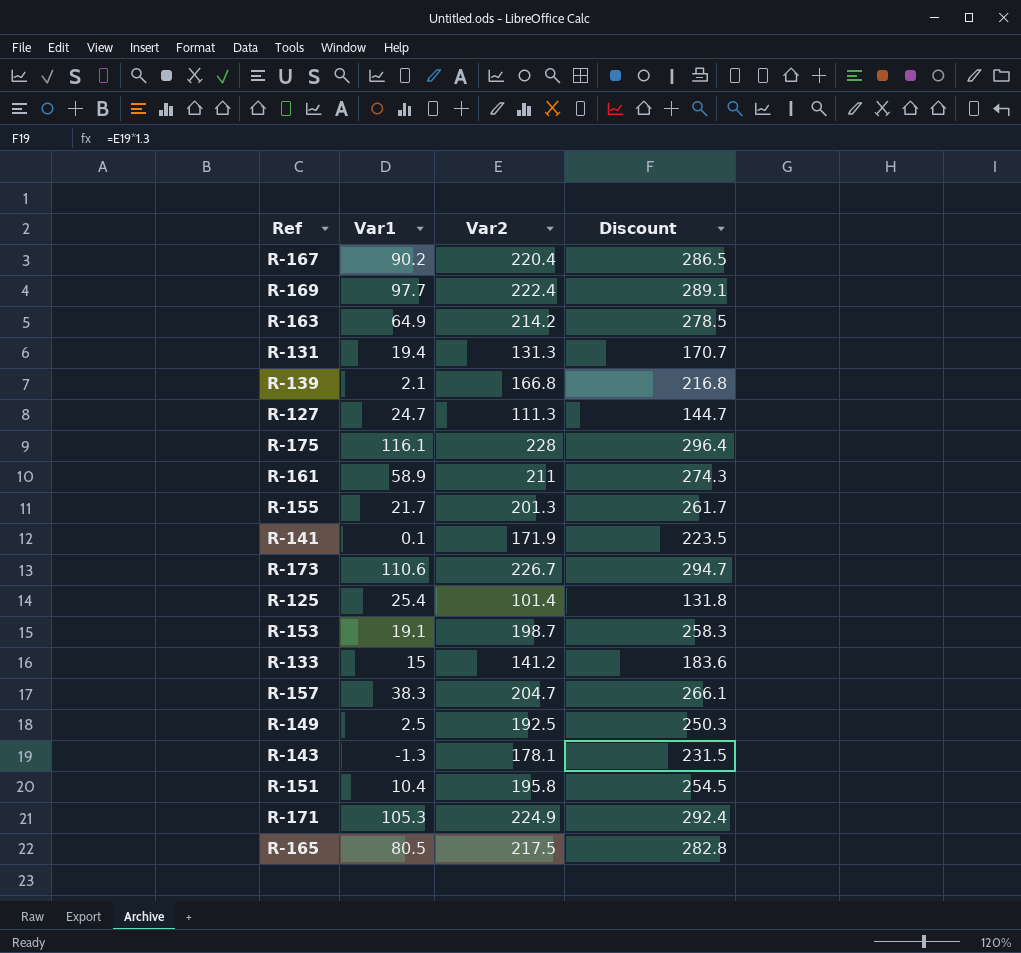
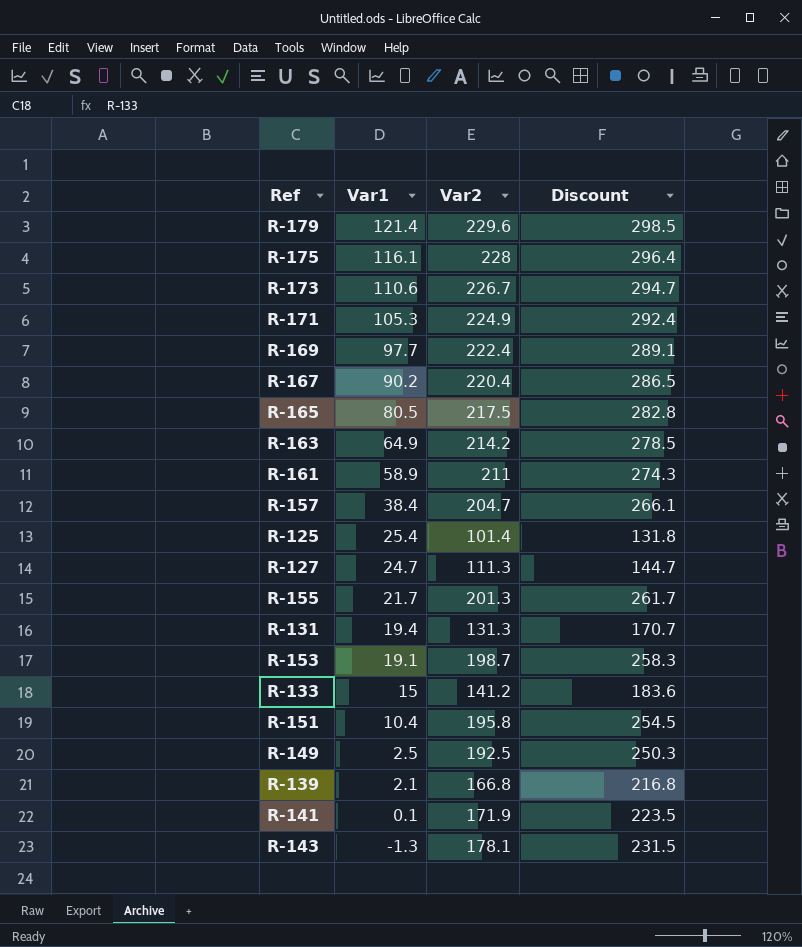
row order: none -> Var1 descending
row R-179: none -> 121.4 | 229.6 | 298.5
R-157 | Var1: 38.3 -> 38.4

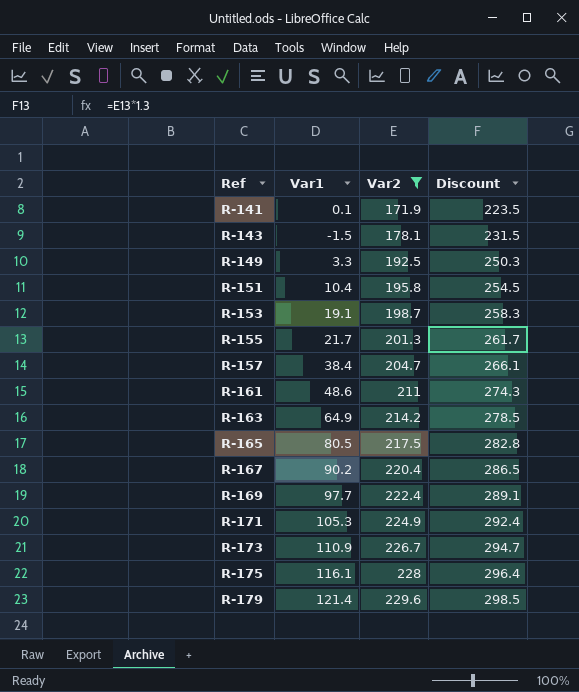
filter: none -> Var2 >= 171.9
row order: Var1 descending -> Ref ascending
R-143 | Var1: -1.3 -> -1.5
R-149 | Var1: 2.5 -> 3.3
R-161 | Var1: 58.9 -> 48.6
R-173 | Var1: 110.6 -> 110.9

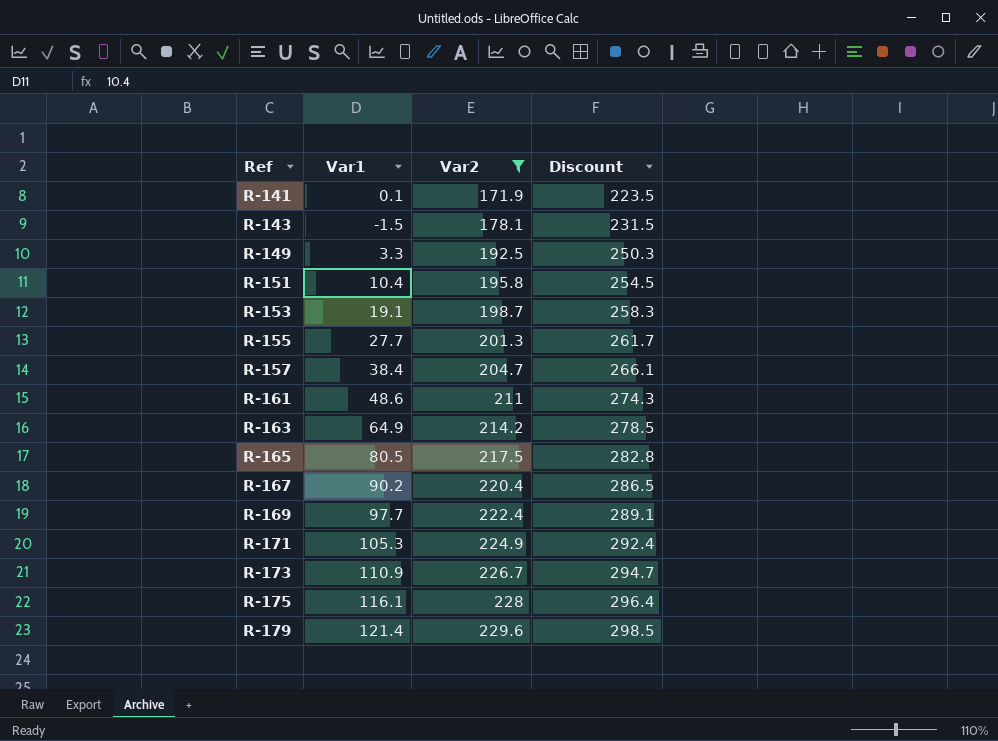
R-155 | Var1: 21.7 -> 27.7

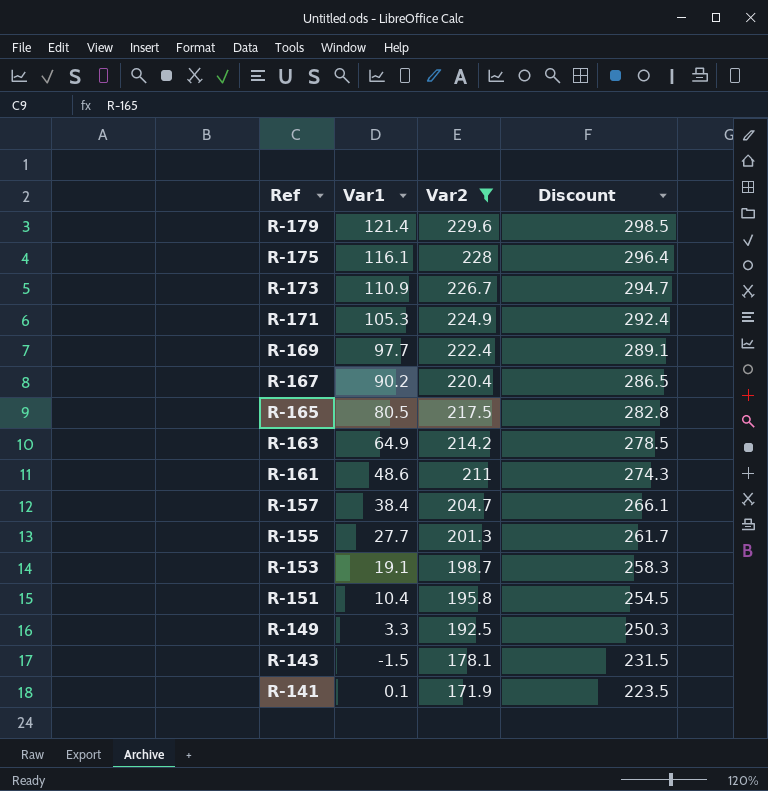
row order: Ref ascending -> Ref descending

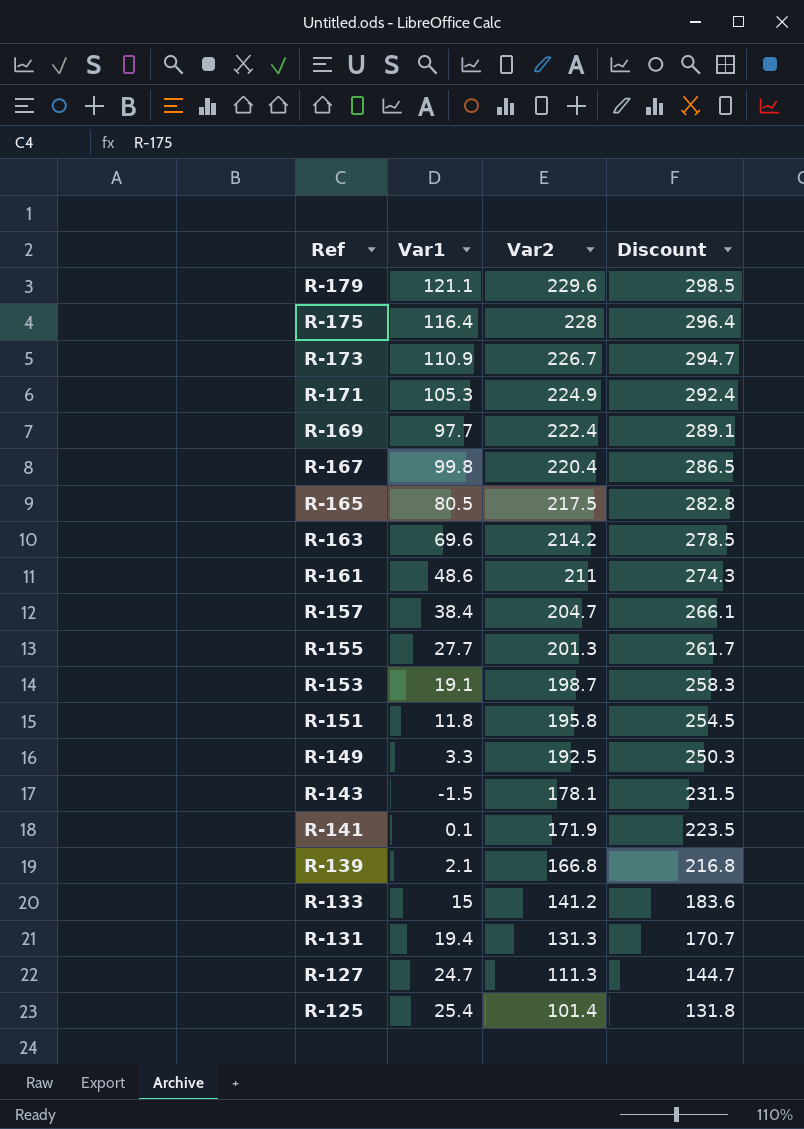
filter: Var2 >= 171.9 -> none
R-179 | Var1: 121.4 -> 121.1
R-175 | Var1: 116.1 -> 116.4
R-167 | Var1: 90.2 -> 99.8
R-163 | Var1: 64.9 -> 69.6
R-151 | Var1: 10.4 -> 11.8

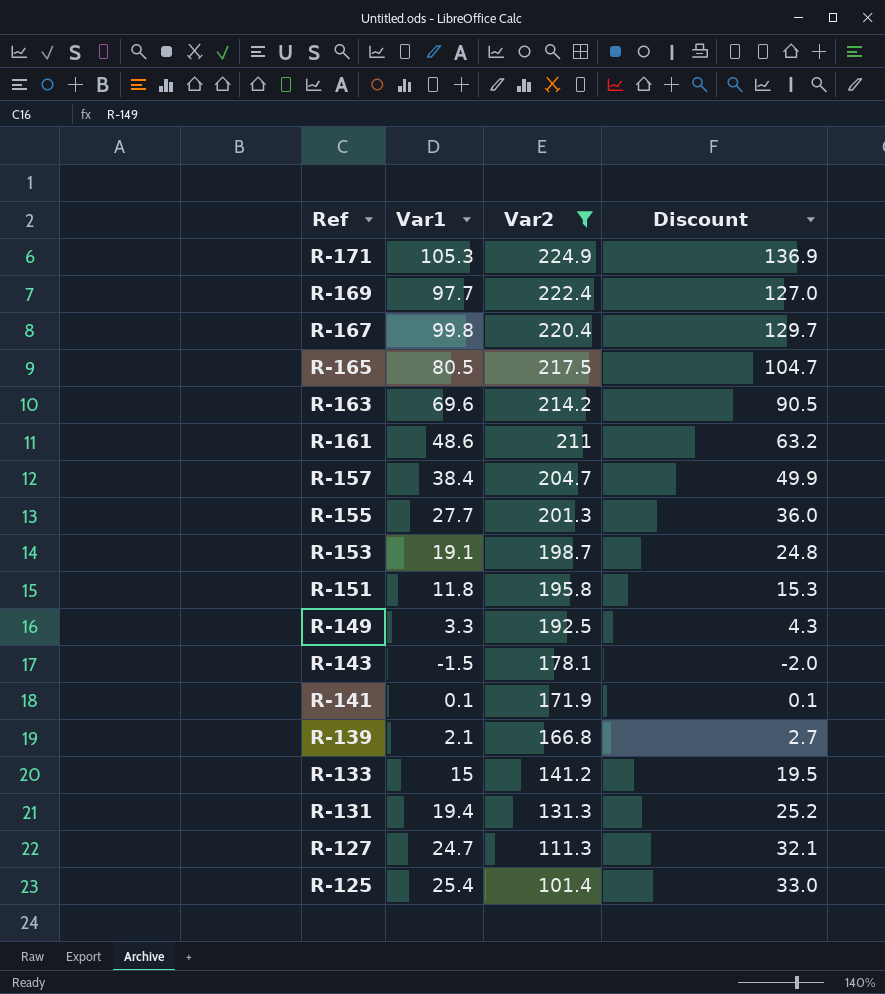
filter: none -> Var2 <= 224.9
column Discount | formula: [Var2] * 1.3 -> [Var1] * 1.3

